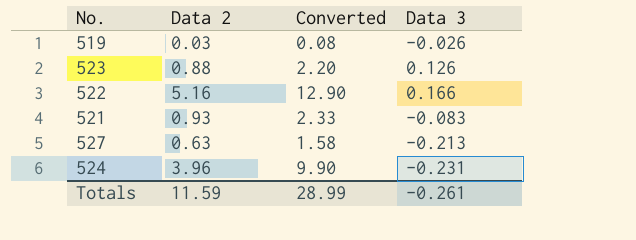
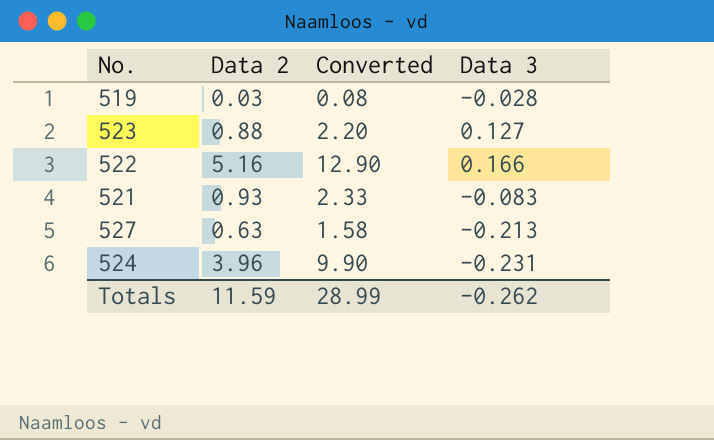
519 | Data 3: -0.026 -> -0.028
523 | Data 3: 0.126 -> 0.127
Totals | Data 3: -0.261 -> -0.262

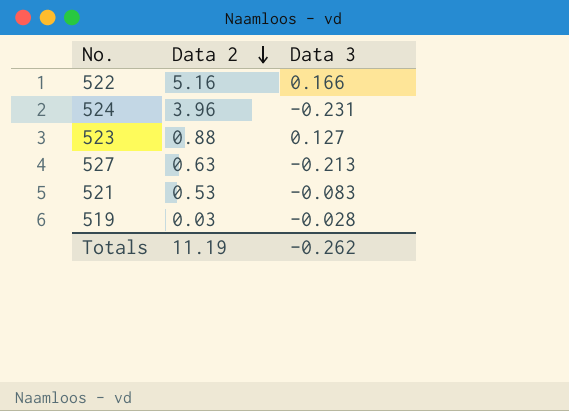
row order: none -> Data 2 descending
column Converted | formula: [Data 2] * 2.5 -> none
521 | Data 2: 0.93 -> 0.53
Totals | Data 2: 11.59 -> 11.19

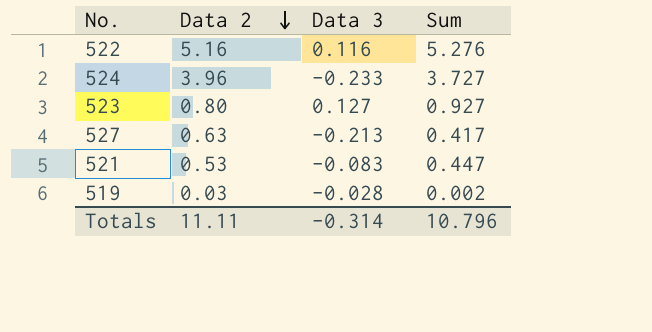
column Sum | formula: none -> [Data 2] + [Data 3]
522 | Data 3: 0.166 -> 0.116
524 | Data 3: -0.231 -> -0.233
523 | Data 2: 0.88 -> 0.80
Totals | Data 2: 11.19 -> 11.11
Totals | Data 3: -0.262 -> -0.314

